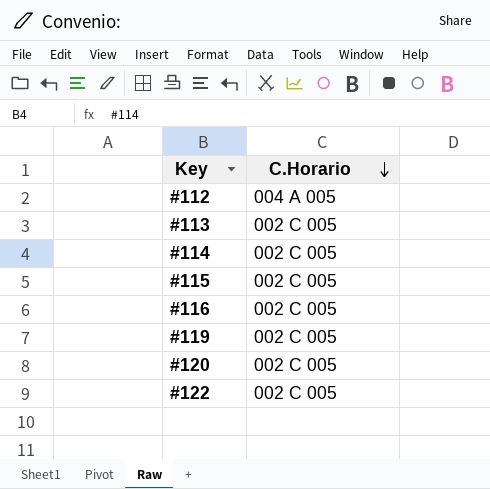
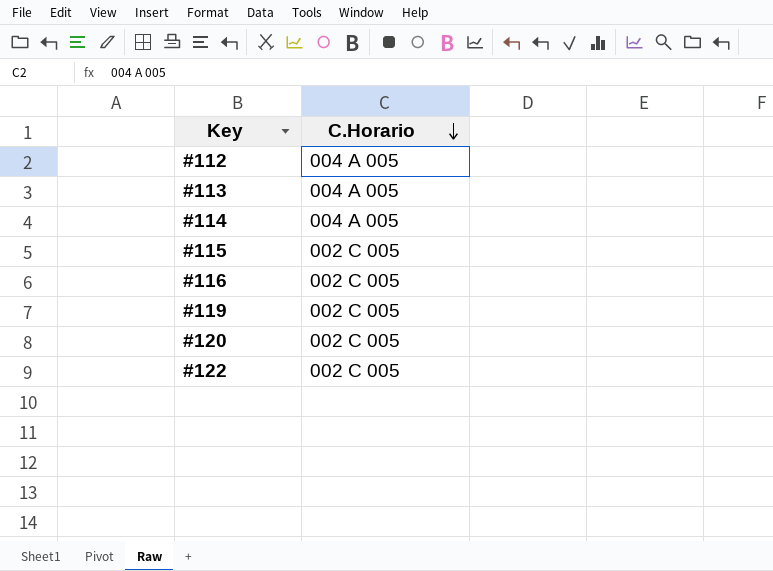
#113 | C.Horario: 002 C 005 -> 004 A 005
#114 | C.Horario: 002 C 005 -> 004 A 005

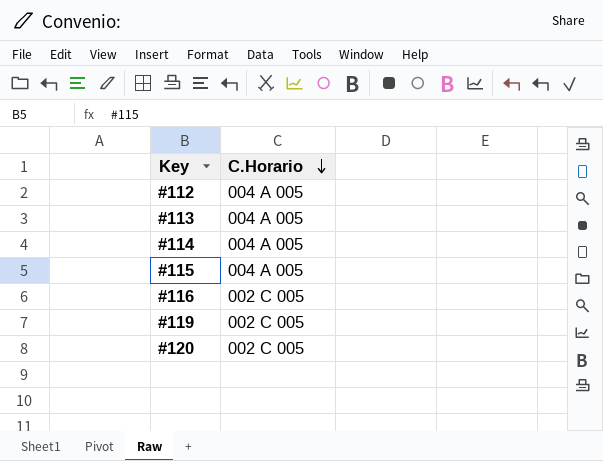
row #122: 002 C 005 -> none
#115 | C.Horario: 002 C 005 -> 004 A 005

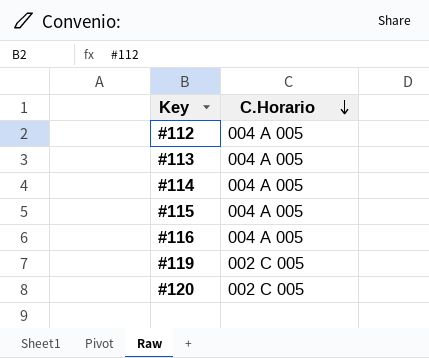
#116 | C.Horario: 002 C 005 -> 004 A 005

